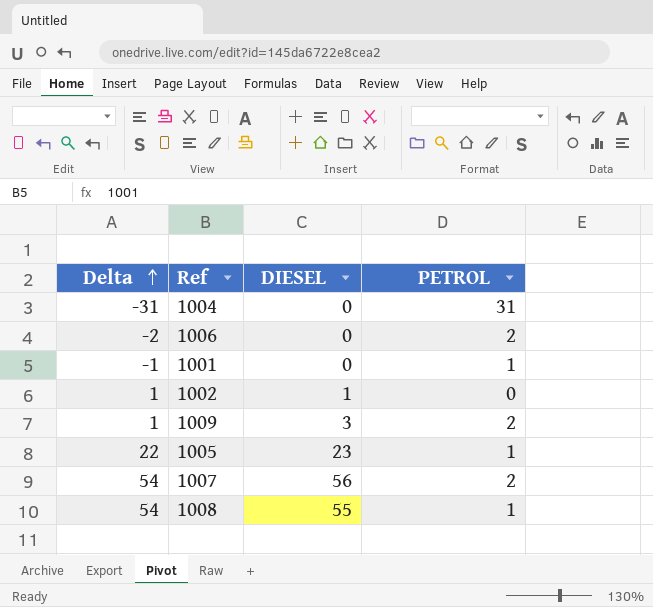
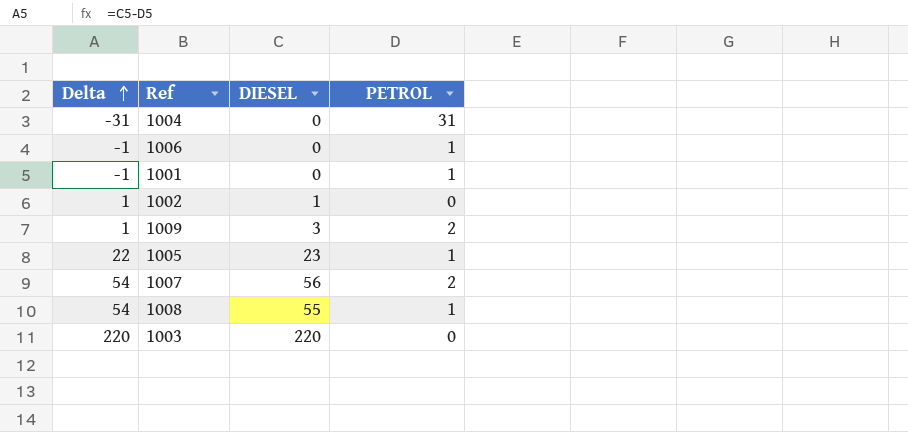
1006 | Delta: -2 -> -1
1006 | PETROL: 2 -> 1
row 1003: none -> 220 | 220 | 0

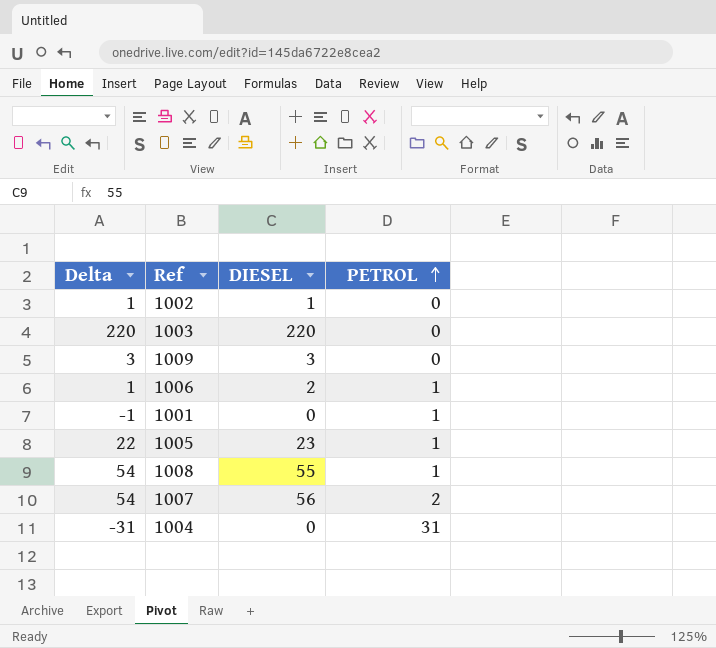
row order: Delta ascending -> PETROL ascending
1009 | Delta: 1 -> 3
1009 | PETROL: 2 -> 0
1006 | Delta: -1 -> 1
1006 | DIESEL: 0 -> 2

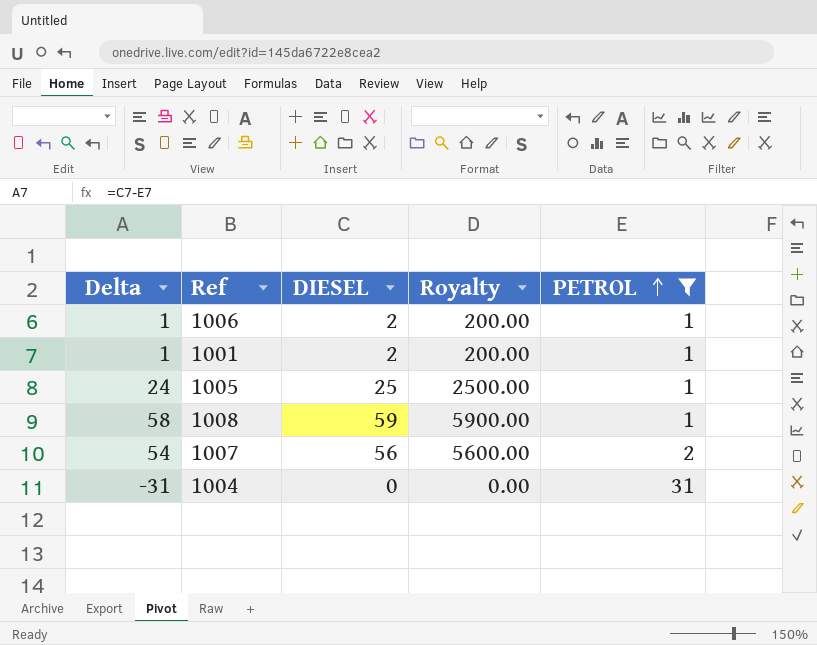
filter: none -> PETROL != 0
column Royalty | formula: none -> [DIESEL] * 100
1001 | Delta: -1 -> 1
1001 | DIESEL: 0 -> 2
1005 | Delta: 22 -> 24
1005 | DIESEL: 23 -> 25
1008 | Delta: 54 -> 58
1008 | DIESEL: 55 -> 59

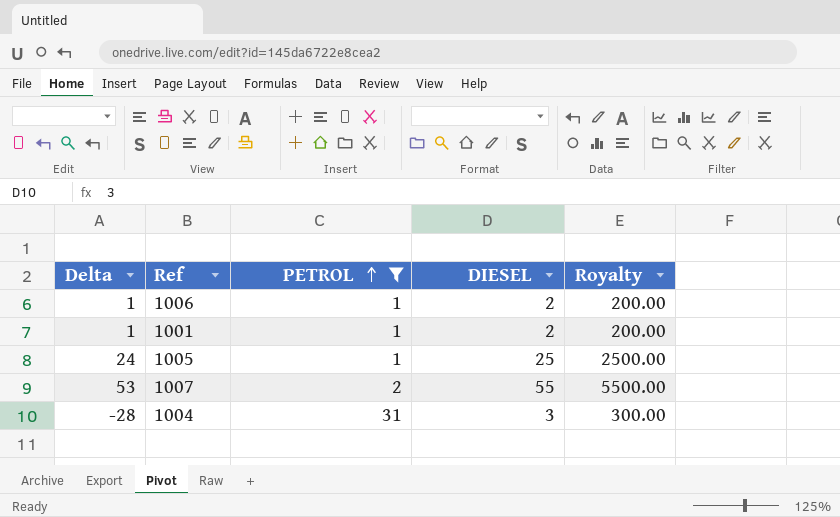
column PETROL | position: 5 -> 3
row 1008: 58 | 59 | 5900.00 | 1 -> none
1007 | Delta: 54 -> 53
1007 | DIESEL: 56 -> 55
1007 | Royalty: 5600.00 -> 5500.00
1004 | Delta: -31 -> -28
1004 | DIESEL: 0 -> 3
1004 | Royalty: 0.00 -> 300.00

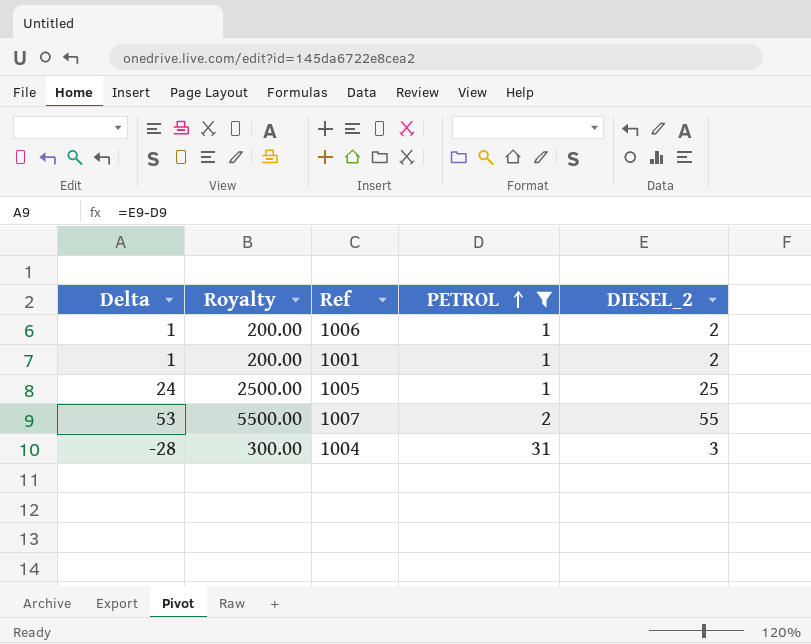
column Royalty | position: 5 -> 2
column name: DIESEL -> DIESEL_2

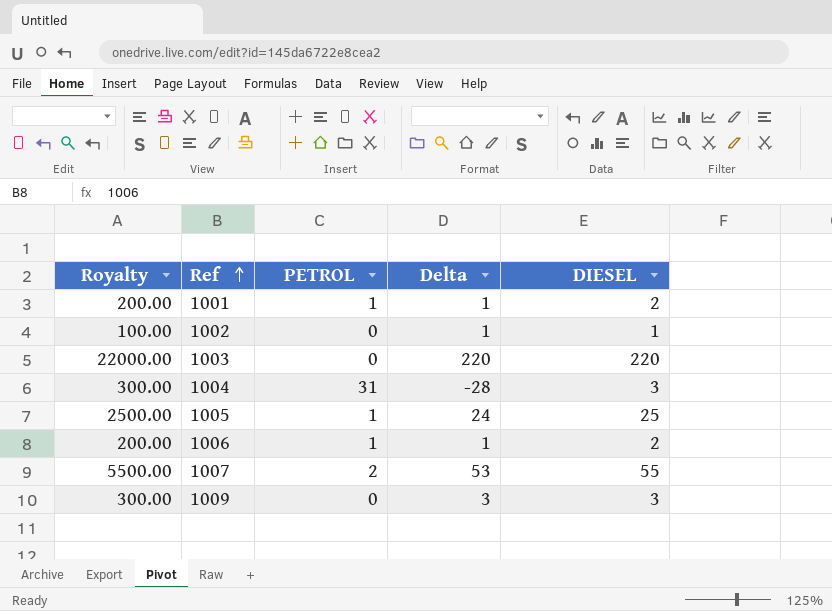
filter: PETROL != 0 -> none
row order: PETROL ascending -> Ref ascending
column Delta | position: 1 -> 4
column name: DIESEL_2 -> DIESEL

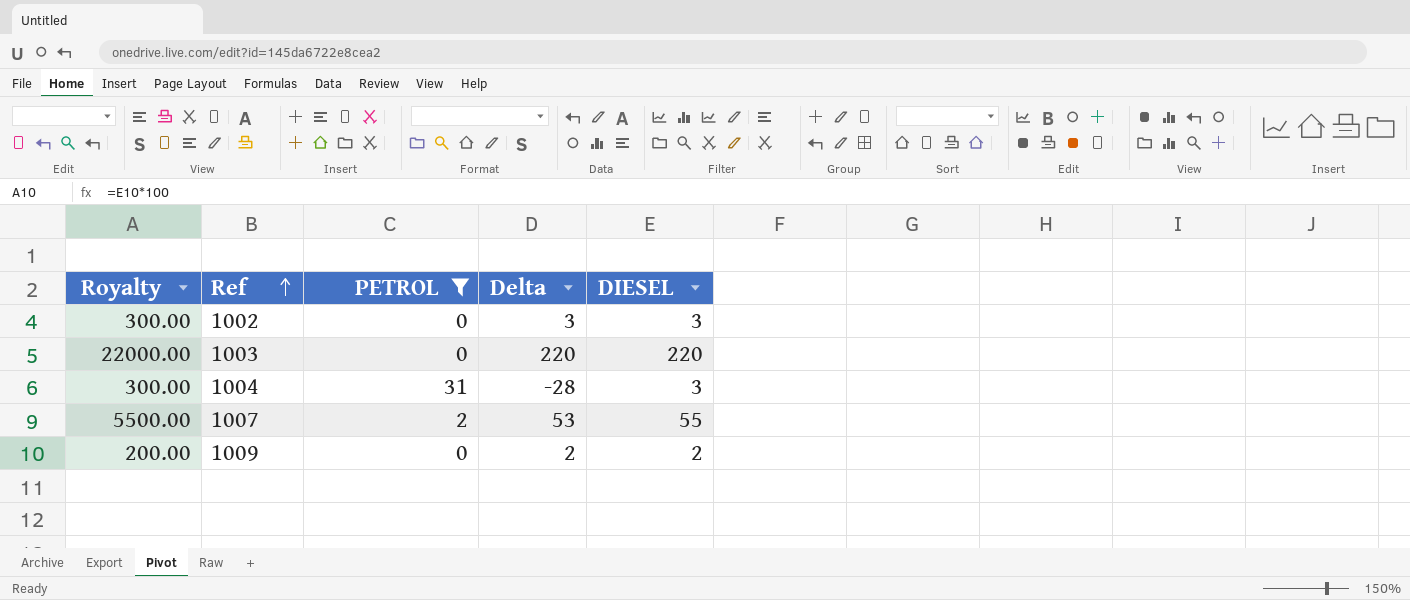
filter: none -> PETROL != 1
1002 | Royalty: 100.00 -> 300.00
1002 | Delta: 1 -> 3
1002 | DIESEL: 1 -> 3
1009 | Royalty: 300.00 -> 200.00
1009 | Delta: 3 -> 2
1009 | DIESEL: 3 -> 2

